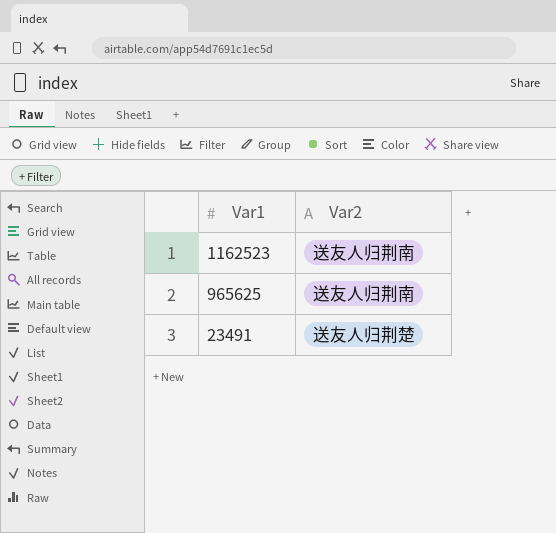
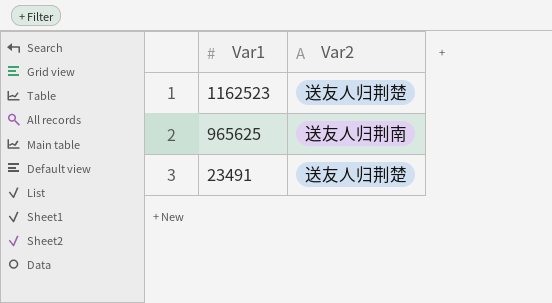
1162523 | Var2: 送友人归荆南 -> 送友人归荆楚

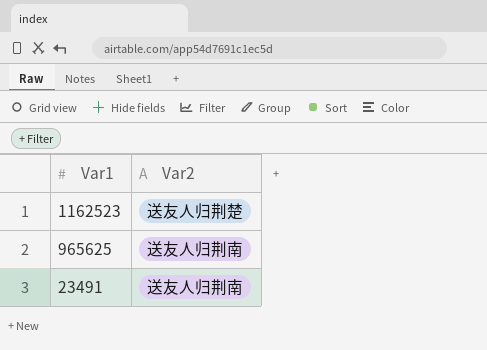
23491 | Var2: 送友人归荆楚 -> 送友人归荆南

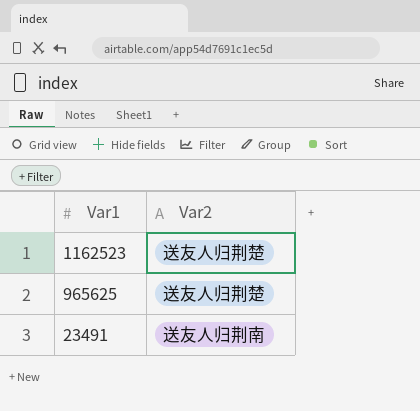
965625 | Var2: 送友人归荆南 -> 送友人归荆楚

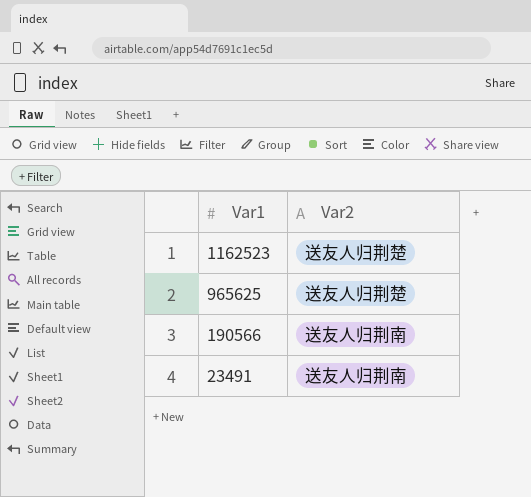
row 190566: none -> 送友人归荆南

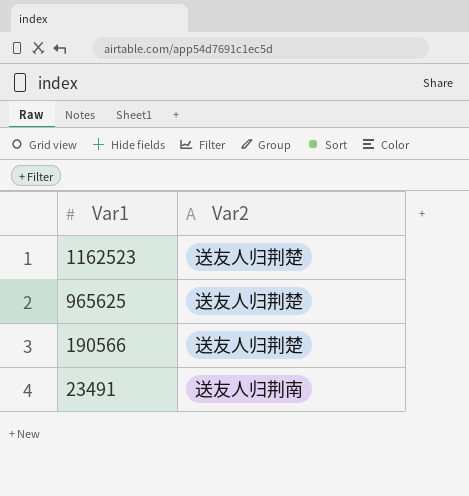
190566 | Var2: 送友人归荆南 -> 送友人归荆楚

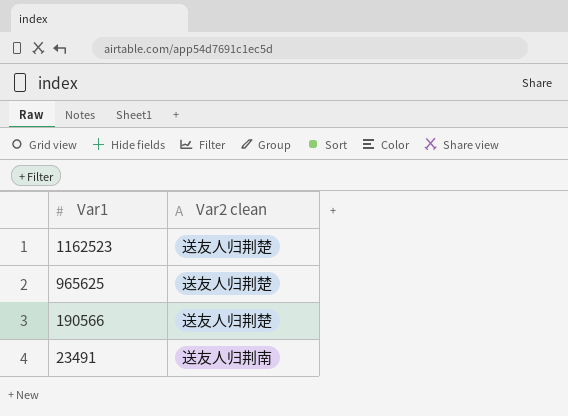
column name: Var2 -> Var2 clean

